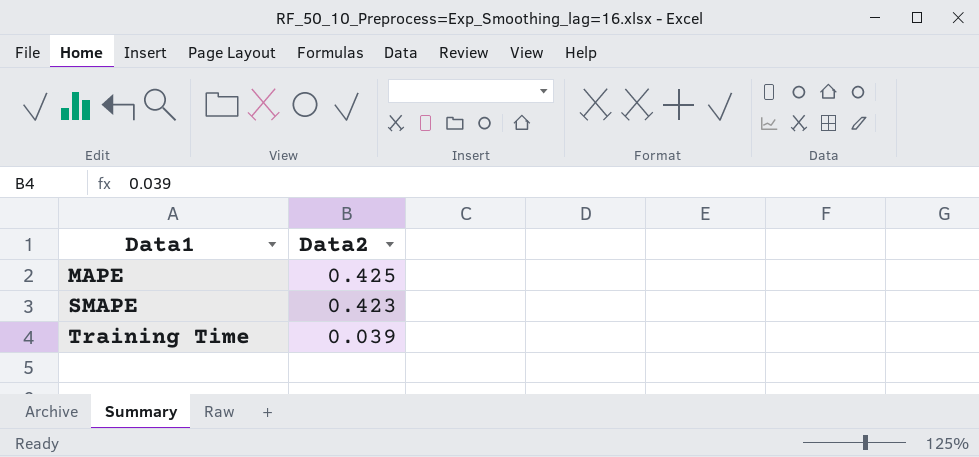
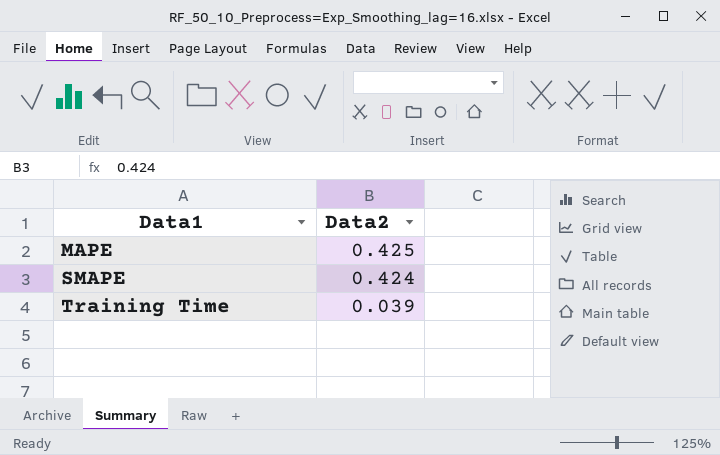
SMAPE | Data2: 0.423 -> 0.424

